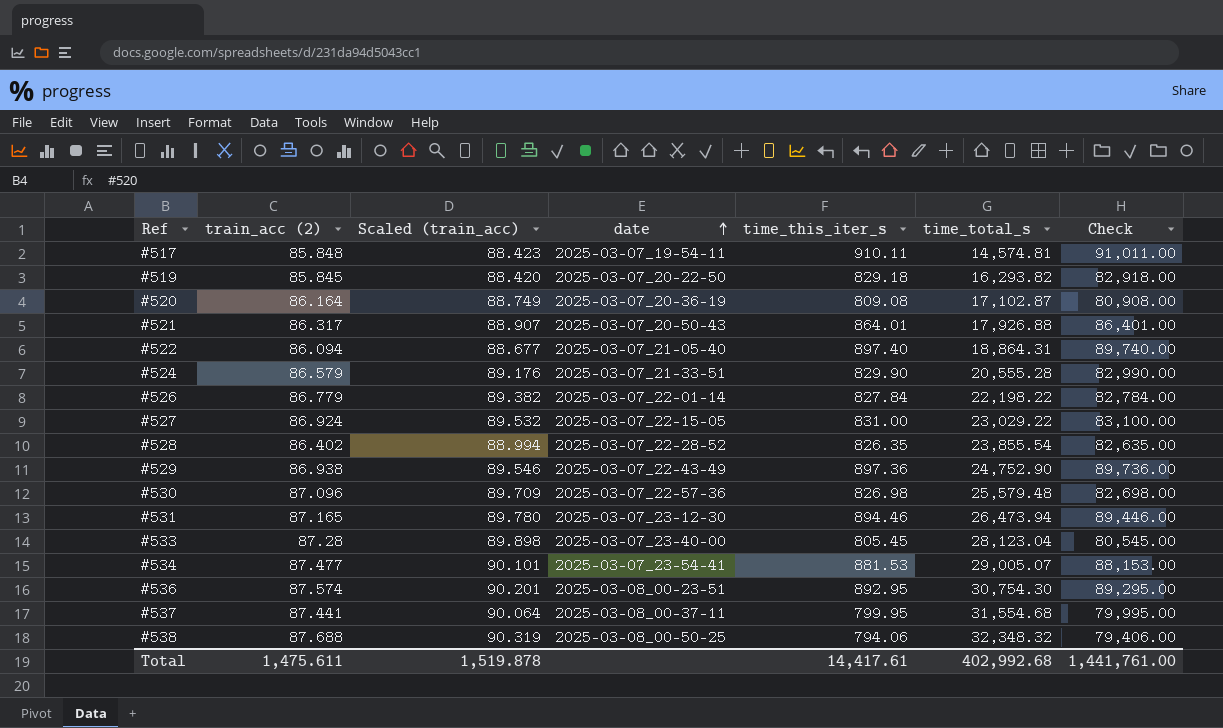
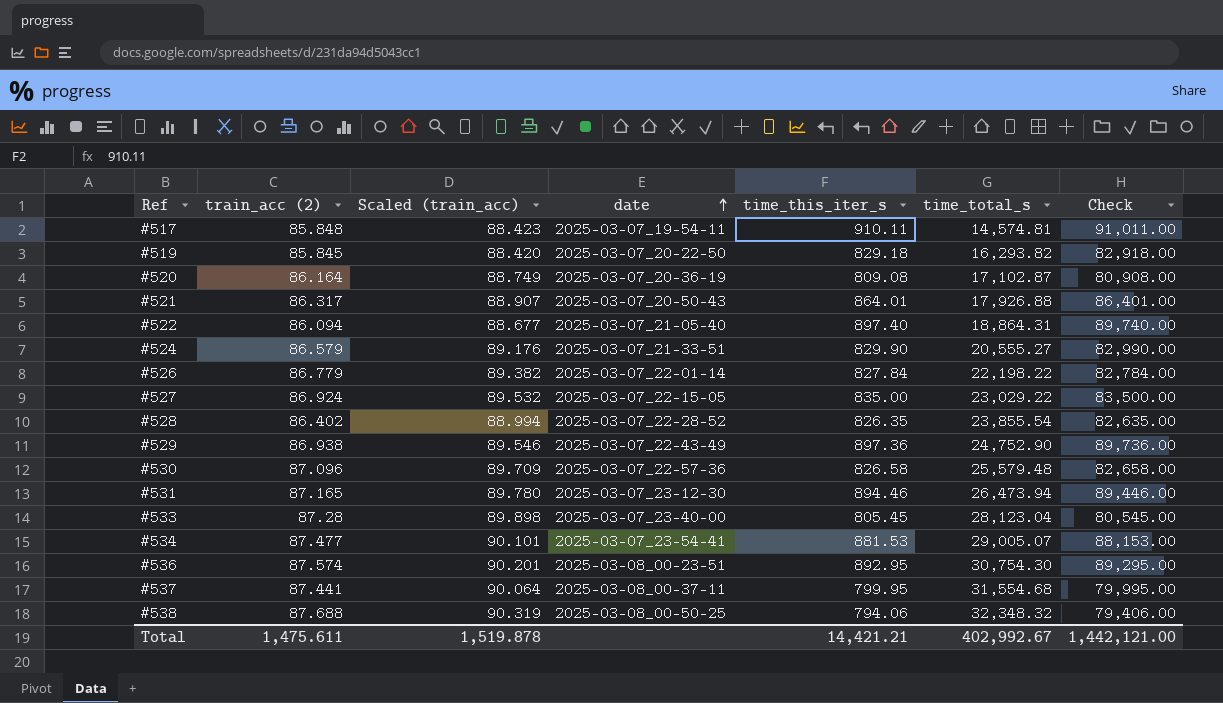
#524 | time_total_s: 20,555.28 -> 20,555.27
#527 | time_this_iter_s: 831.00 -> 835.00
#527 | Check: 83,100.00 -> 83,500.00
#530 | time_this_iter_s: 826.98 -> 826.58
#530 | Check: 82,698.00 -> 82,658.00
Total | time_this_iter_s: 14,417.61 -> 14,421.21
Total | time_total_s: 402,992.68 -> 402,992.67
Total | Check: 1,441,761.00 -> 1,442,121.00

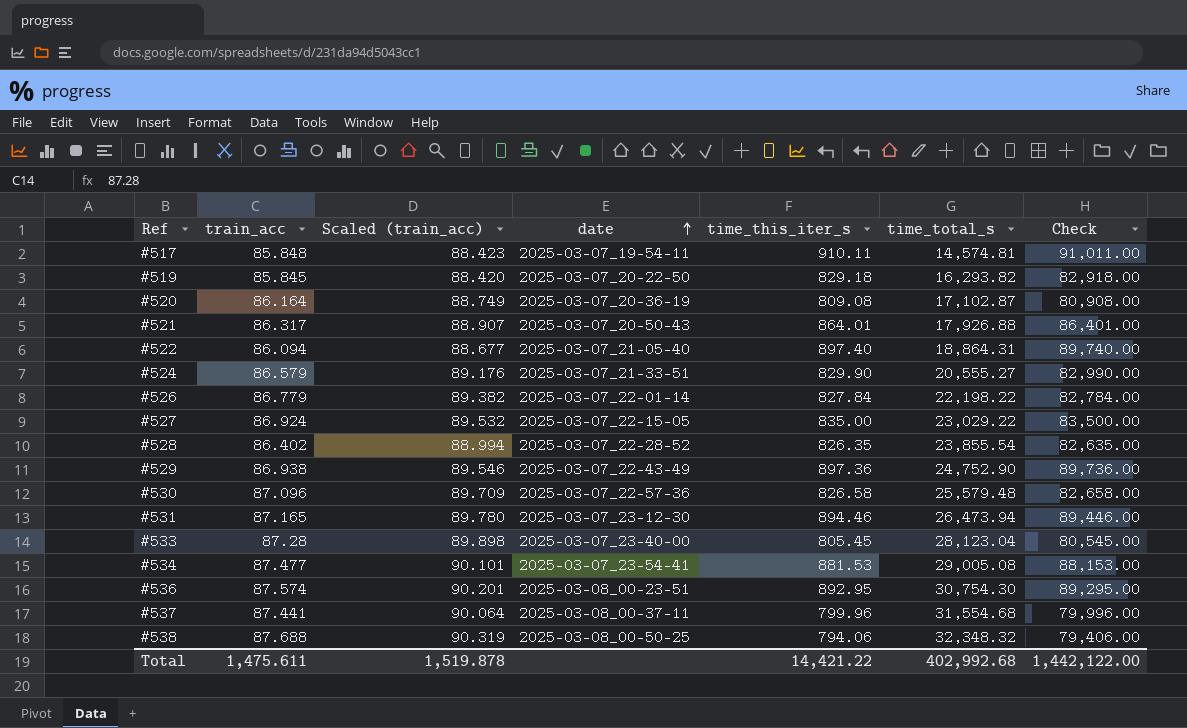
column name: train_acc (2) -> train_acc
#534 | time_total_s: 29,005.07 -> 29,005.08
#537 | time_this_iter_s: 799.95 -> 799.96
#537 | Check: 79,995.00 -> 79,996.00
Total | time_this_iter_s: 14,421.21 -> 14,421.22
Total | time_total_s: 402,992.67 -> 402,992.68
Total | Check: 1,442,121.00 -> 1,442,122.00

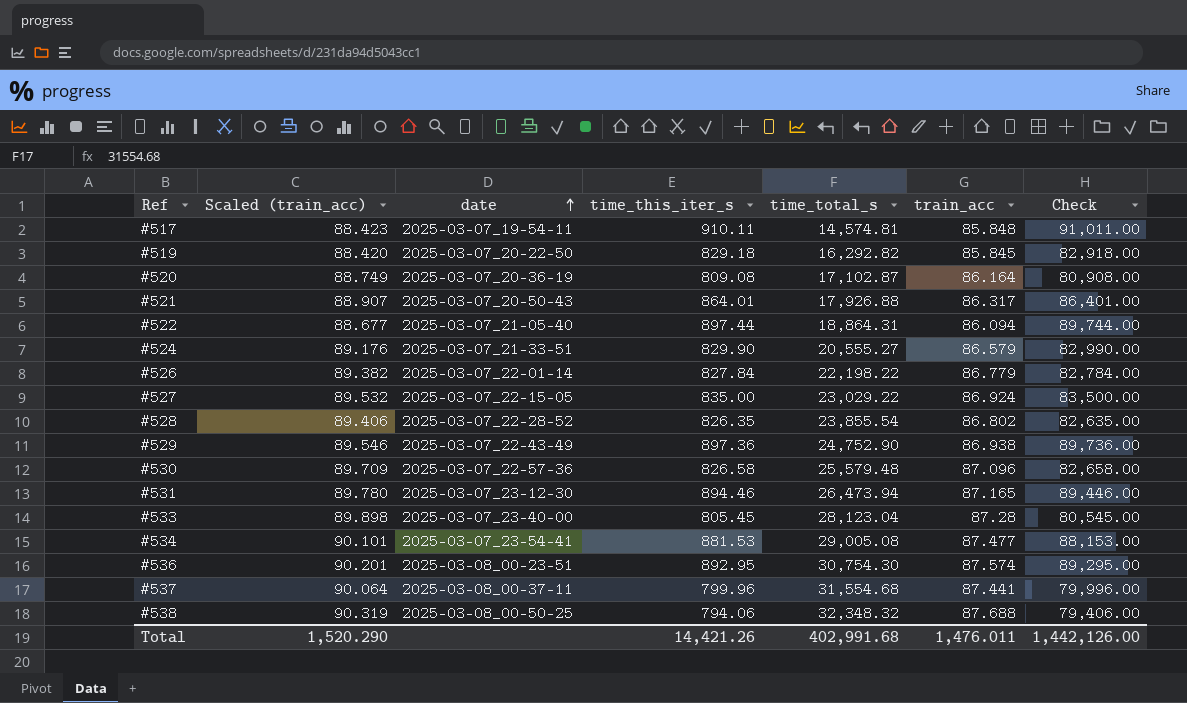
column train_acc | position: 2 -> 6
#519 | time_total_s: 16,293.82 -> 16,292.82
#522 | time_this_iter_s: 897.40 -> 897.44
#522 | Check: 89,740.00 -> 89,744.00
#528 | Scaled (train_acc): 88.994 -> 89.406
#528 | train_acc: 86.402 -> 86.802
Total | Scaled (train_acc): 1,519.878 -> 1,520.290
Total | time_this_iter_s: 14,421.22 -> 14,421.26
Total | time_total_s: 402,992.68 -> 402,991.68
Total | train_acc: 1,475.611 -> 1,476.011
Total | Check: 1,442,122.00 -> 1,442,126.00

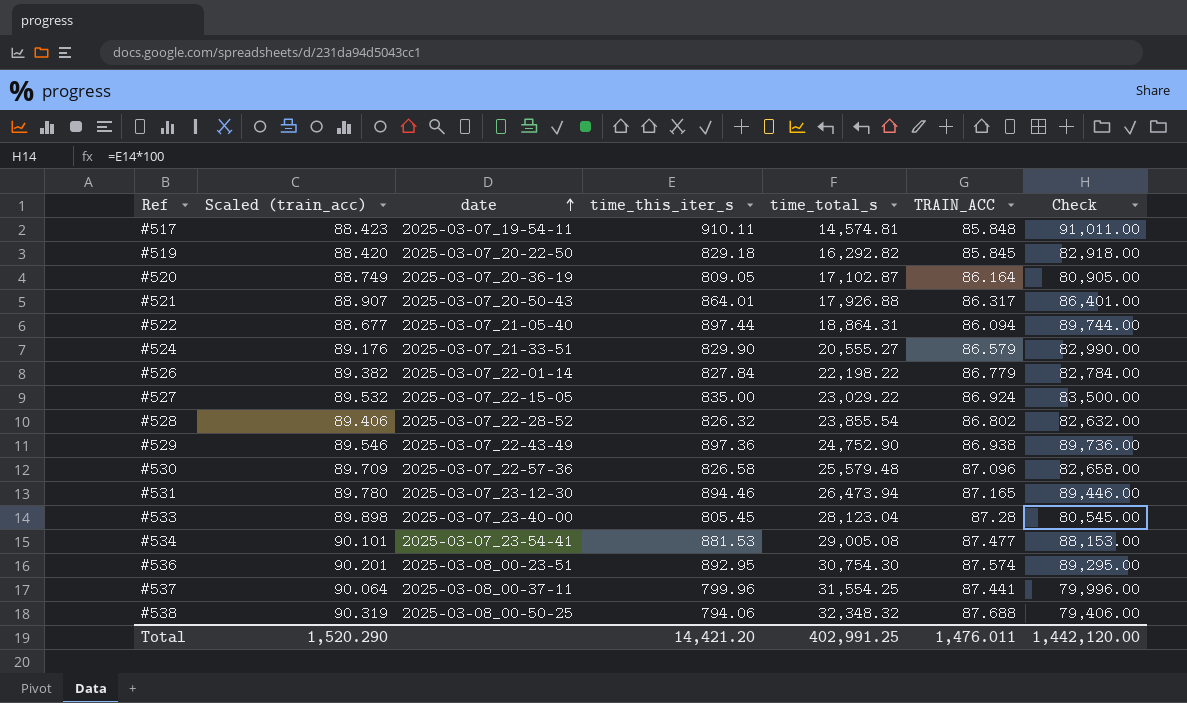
column name: train_acc -> TRAIN_ACC
#520 | time_this_iter_s: 809.08 -> 809.05
#520 | Check: 80,908.00 -> 80,905.00
#528 | time_this_iter_s: 826.35 -> 826.32
#528 | Check: 82,635.00 -> 82,632.00
#537 | time_total_s: 31,554.68 -> 31,554.25
Total | time_this_iter_s: 14,421.26 -> 14,421.20
Total | time_total_s: 402,991.68 -> 402,991.25
Total | Check: 1,442,126.00 -> 1,442,120.00

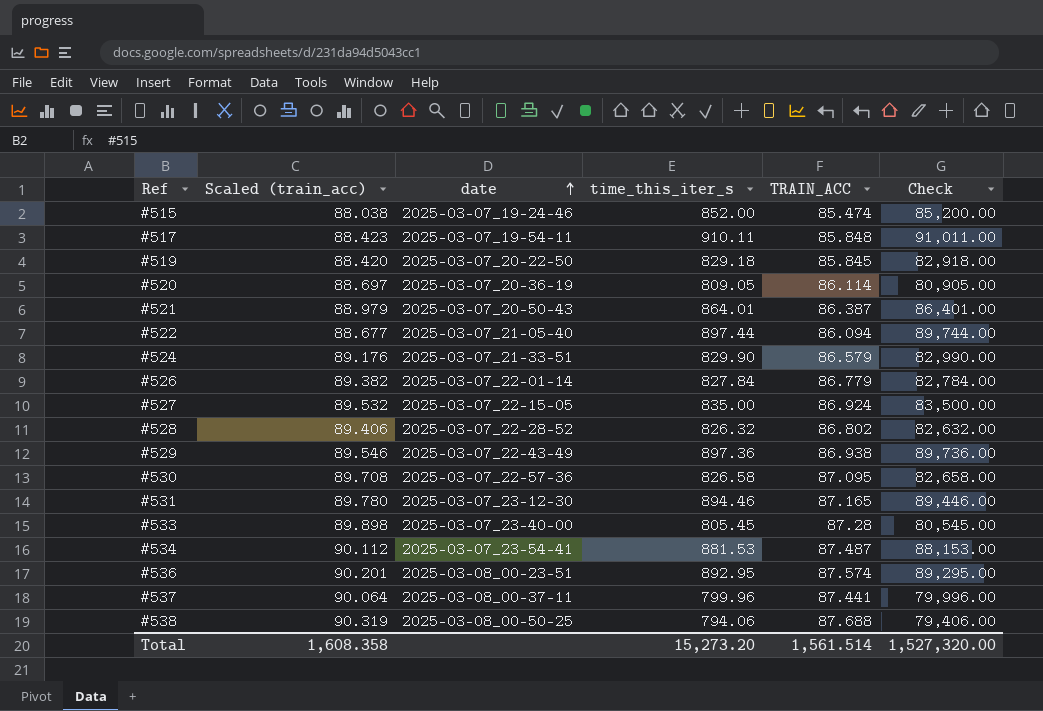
column time_total_s | position: 5 -> none
row #515: none -> 88.038 | 2025-03-07_19-24-46 | 852.00 | 85.474 | 85,200.00
#520 | Scaled (train_acc): 88.749 -> 88.697
#520 | TRAIN_ACC: 86.164 -> 86.114
#521 | Scaled (train_acc): 88.907 -> 88.979
#521 | TRAIN_ACC: 86.317 -> 86.387
#530 | Scaled (train_acc): 89.709 -> 89.708
#530 | TRAIN_ACC: 87.096 -> 87.095
#534 | Scaled (train_acc): 90.101 -> 90.112
#534 | TRAIN_ACC: 87.477 -> 87.487
Total | Scaled (train_acc): 1,520.290 -> 1,608.358
Total | time_this_iter_s: 14,421.20 -> 15,273.20
Total | TRAIN_ACC: 1,476.011 -> 1,561.514
Total | Check: 1,442,120.00 -> 1,527,320.00

